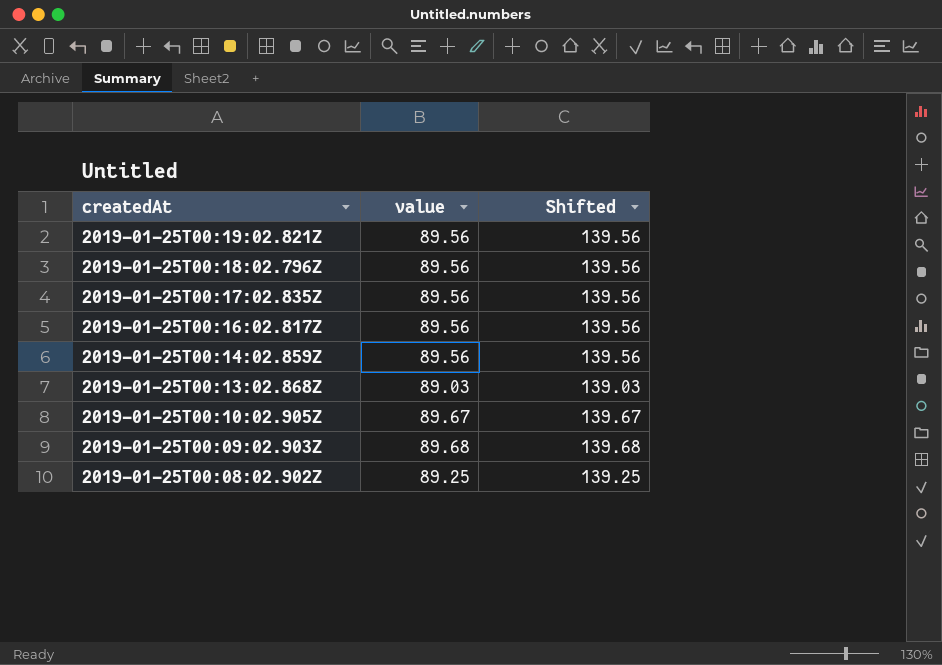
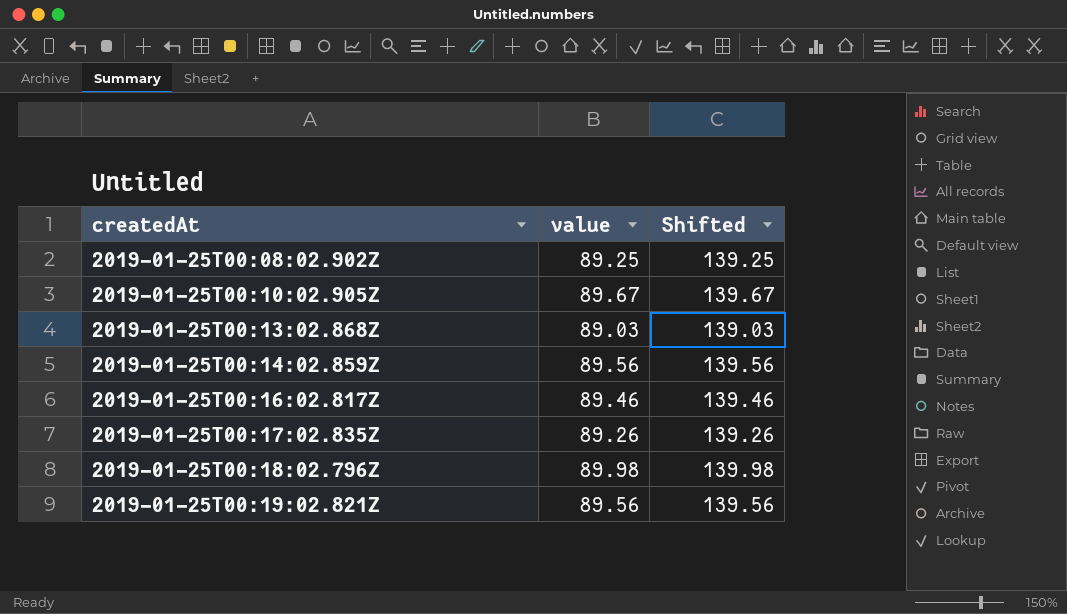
row order: createdAt descending -> createdAt ascending
row 2019-01-25T00:09:02.903Z: 89.68 | 139.68 -> none
2019-01-25T00:16:02.817Z | value: 89.56 -> 89.46
2019-01-25T00:16:02.817Z | Shifted: 139.56 -> 139.46
2019-01-25T00:17:02.835Z | value: 89.56 -> 89.26
2019-01-25T00:17:02.835Z | Shifted: 139.56 -> 139.26
2019-01-25T00:18:02.796Z | value: 89.56 -> 89.98
2019-01-25T00:18:02.796Z | Shifted: 139.56 -> 139.98

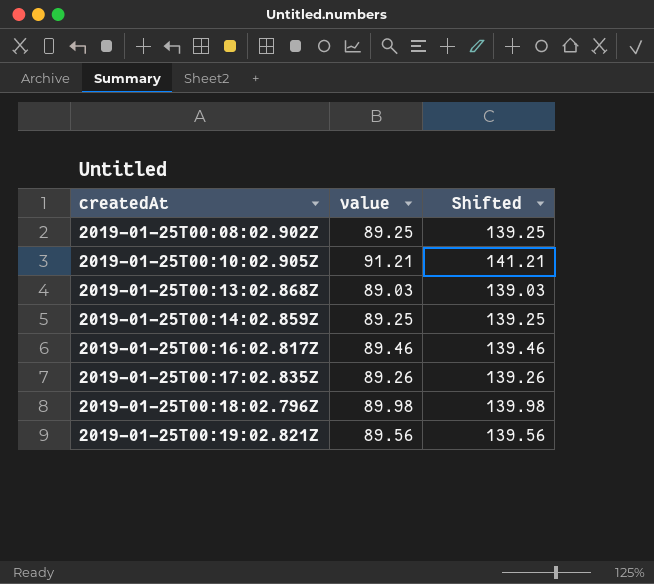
2019-01-25T00:10:02.905Z | value: 89.67 -> 91.21
2019-01-25T00:10:02.905Z | Shifted: 139.67 -> 141.21
2019-01-25T00:14:02.859Z | value: 89.56 -> 89.25
2019-01-25T00:14:02.859Z | Shifted: 139.56 -> 139.25

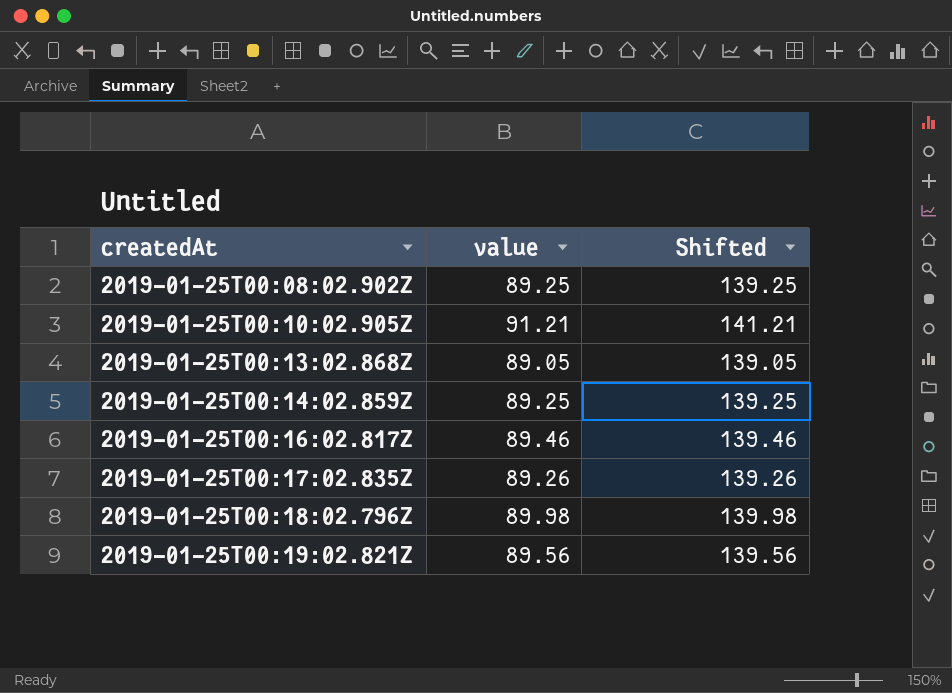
2019-01-25T00:13:02.868Z | value: 89.03 -> 89.05
2019-01-25T00:13:02.868Z | Shifted: 139.03 -> 139.05

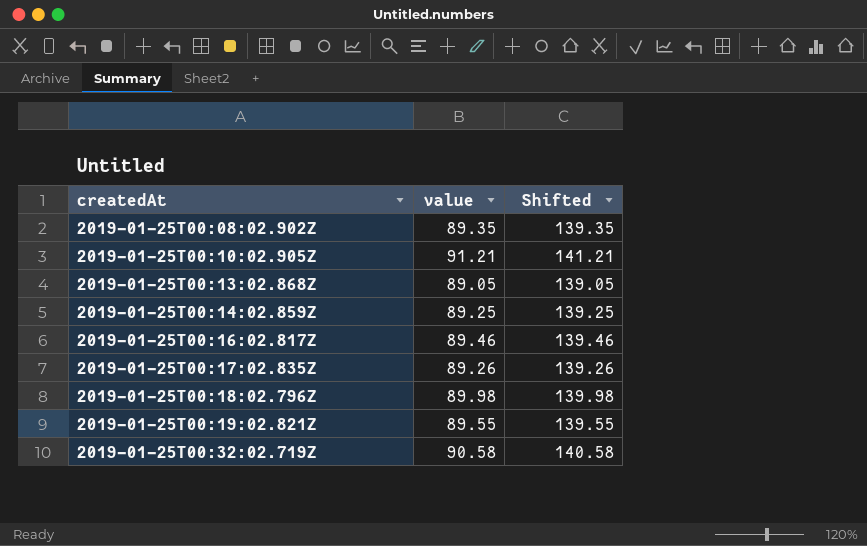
2019-01-25T00:08:02.902Z | value: 89.25 -> 89.35
2019-01-25T00:08:02.902Z | Shifted: 139.25 -> 139.35
2019-01-25T00:19:02.821Z | value: 89.56 -> 89.55
2019-01-25T00:19:02.821Z | Shifted: 139.56 -> 139.55
row 2019-01-25T00:32:02.719Z: none -> 90.58 | 140.58

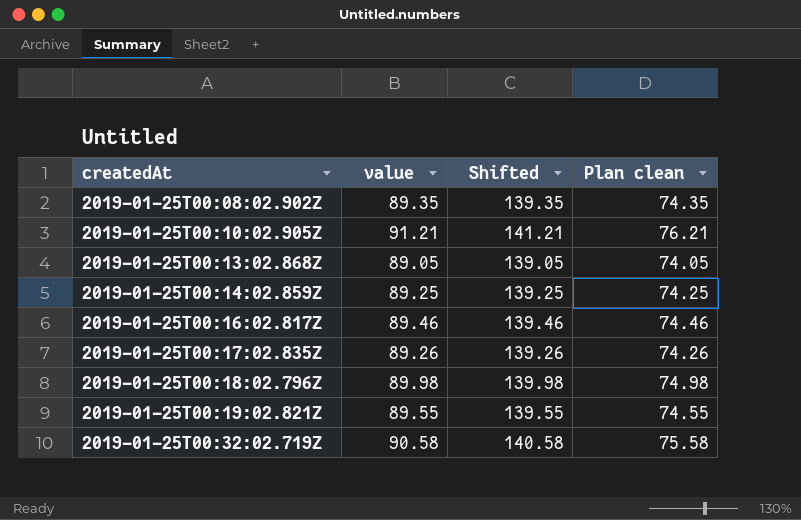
column Plan clean | formula: none -> [value] - 15

